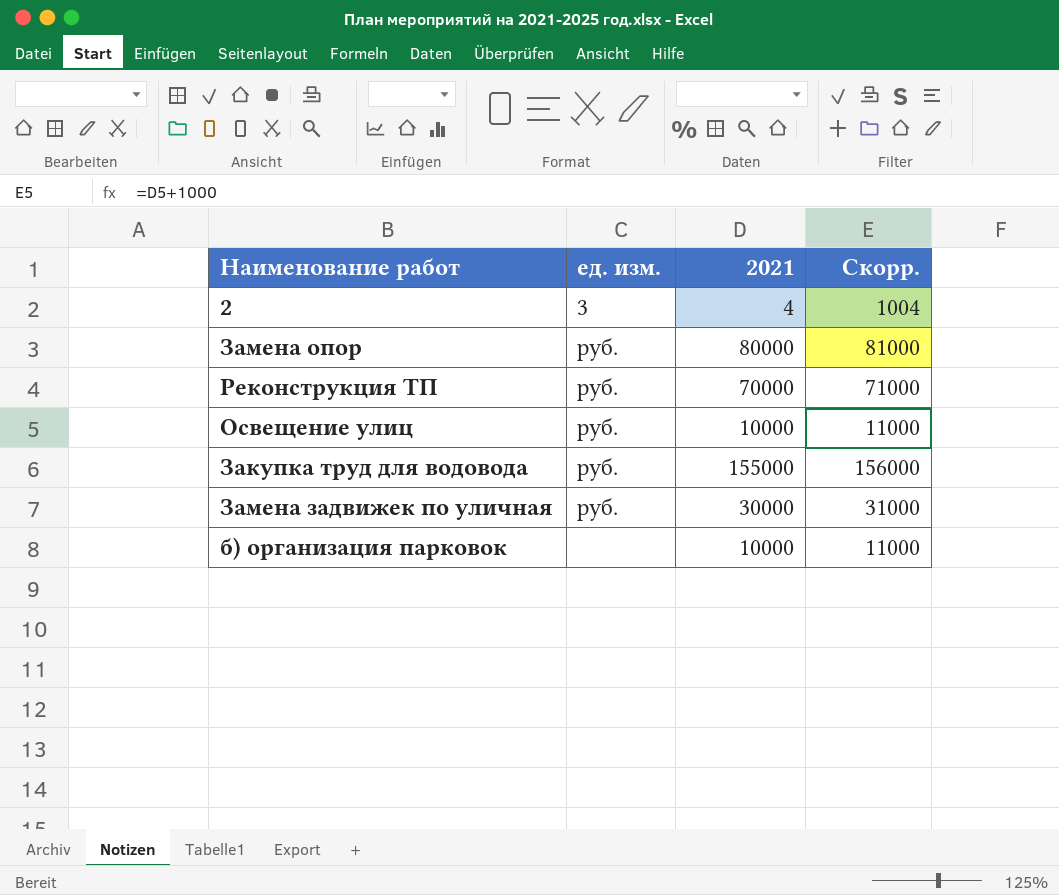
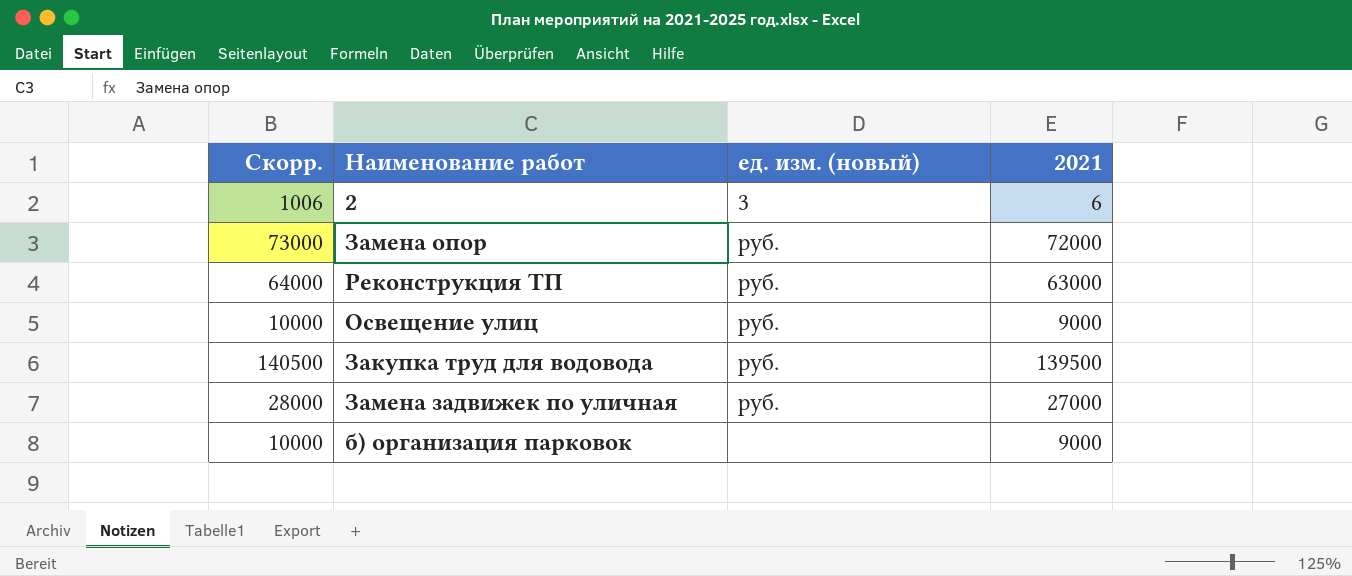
column Скорр. | position: 4 -> 1
column name: ед. изм. -> ед. изм. (новый)
2 | Скорр.: 1004 -> 1006
2 | 2021: 4 -> 6
Замена опор | Скорр.: 81000 -> 73000
Замена опор | 2021: 80000 -> 72000
Реконструкция ТП | Скорр.: 71000 -> 64000
Реконструкция ТП | 2021: 70000 -> 63000
Освещение улиц | Скорр.: 11000 -> 10000
Освещение улиц | 2021: 10000 -> 9000
Закупка труд для водовода | Скорр.: 156000 -> 140500
Закупка труд для водовода | 2021: 155000 -> 139500
Замена задвижек по уличная | Скорр.: 31000 -> 28000
Замена задвижек по уличная | 2021: 30000 -> 27000
б) организация парковок | Скорр.: 11000 -> 10000
б) организация парковок | 2021: 10000 -> 9000

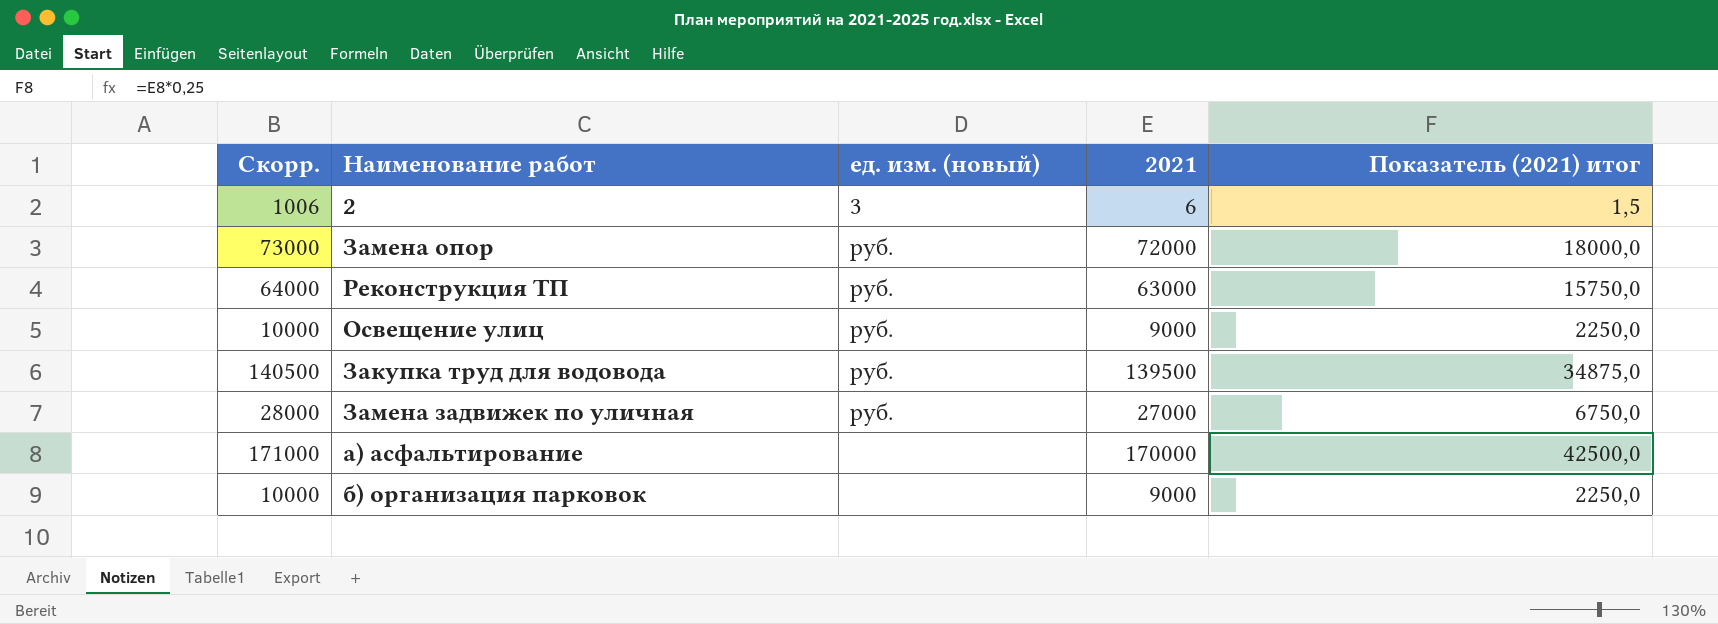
column Показатель (2021) итог | formula: none -> [2021] * 0,25
row а) асфальтирование: none -> 171000 | none | 170000 | 42500,0

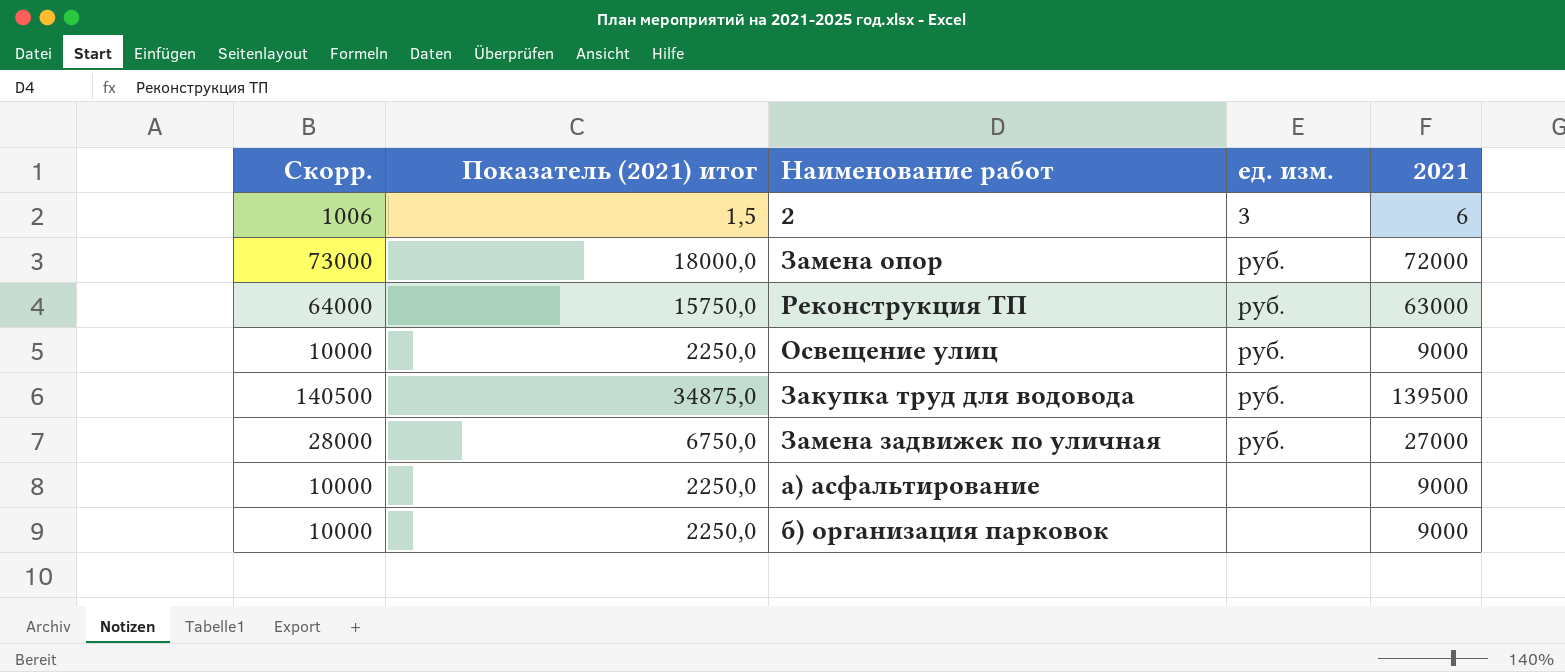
column Показатель (2021) итог | position: 5 -> 2
column name: ед. изм. (новый) -> ед. изм.
а) асфальтирование | Скорр.: 171000 -> 10000
а) асфальтирование | Показатель (2021) итог: 42500,0 -> 2250,0
а) асфальтирование | 2021: 170000 -> 9000

